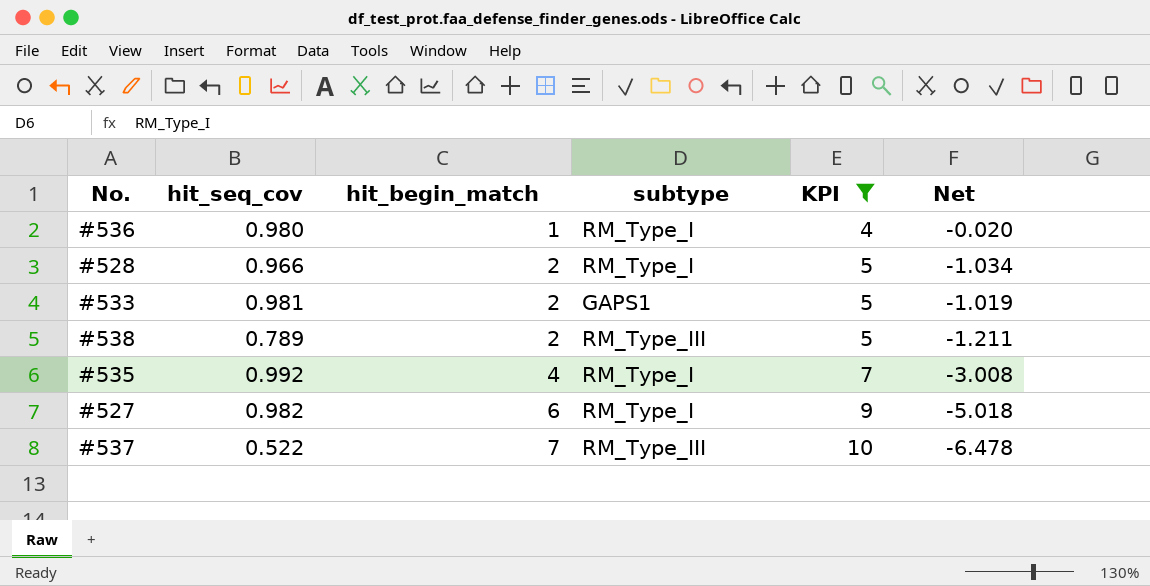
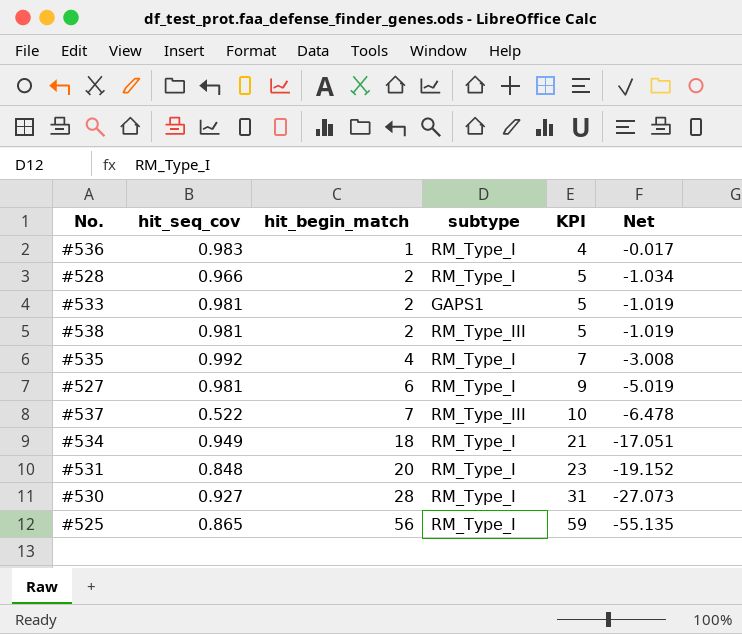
filter: KPI <= 10 -> none
#536 | hit_seq_cov: 0.980 -> 0.983
#536 | Net: -0.020 -> -0.017
#538 | hit_seq_cov: 0.789 -> 0.981
#538 | Net: -1.211 -> -1.019
#527 | hit_seq_cov: 0.982 -> 0.981
#527 | Net: -5.018 -> -5.019

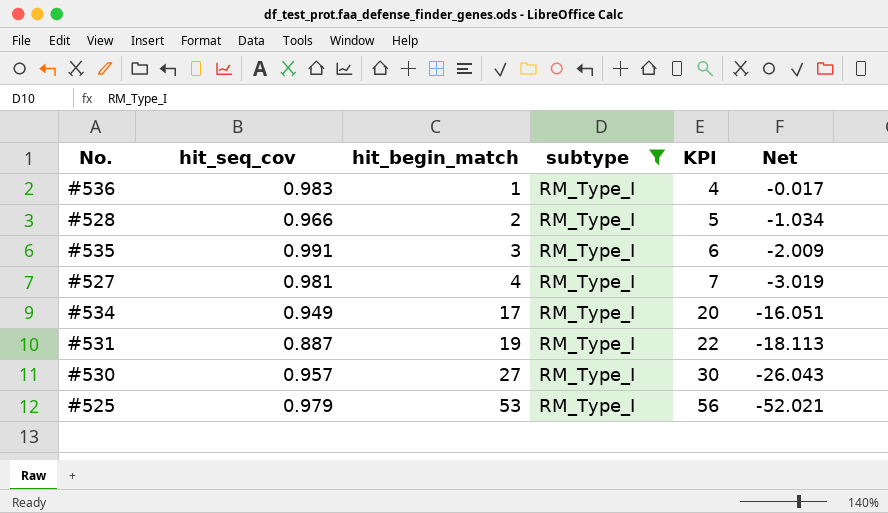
filter: none -> subtype = RM_Type_I
#535 | hit_seq_cov: 0.992 -> 0.991
#535 | hit_begin_match: 4 -> 3
#535 | KPI: 7 -> 6
#535 | Net: -3.008 -> -2.009
#527 | hit_begin_match: 6 -> 4
#527 | KPI: 9 -> 7
#527 | Net: -5.019 -> -3.019
#534 | hit_begin_match: 18 -> 17
#534 | KPI: 21 -> 20
#534 | Net: -17.051 -> -16.051
#531 | hit_seq_cov: 0.848 -> 0.887
#531 | hit_begin_match: 20 -> 19
#531 | KPI: 23 -> 22
#531 | Net: -19.152 -> -18.113
#530 | hit_seq_cov: 0.927 -> 0.957
#530 | hit_begin_match: 28 -> 27
#530 | KPI: 31 -> 30
#530 | Net: -27.073 -> -26.043
#525 | hit_seq_cov: 0.865 -> 0.979
#525 | hit_begin_match: 56 -> 53
#525 | KPI: 59 -> 56
#525 | Net: -55.135 -> -52.021

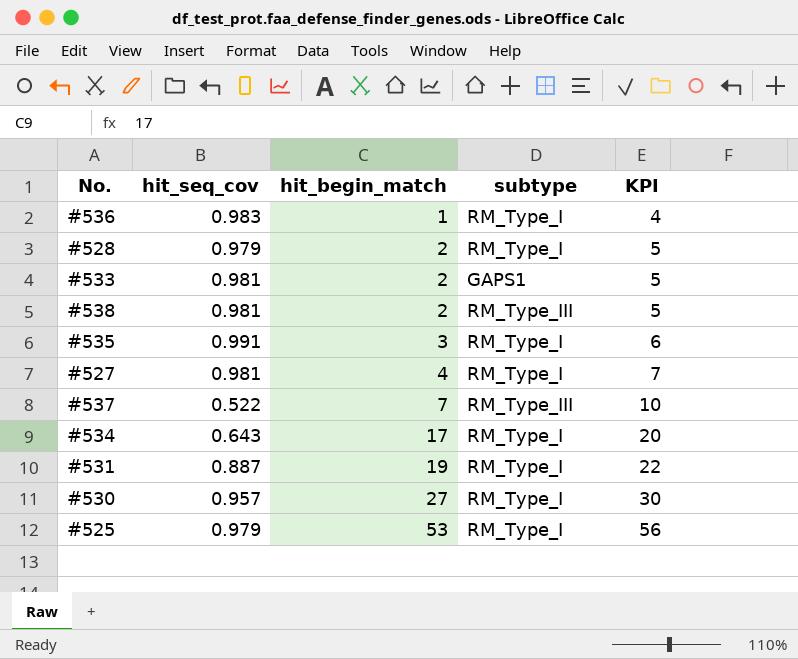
filter: subtype = RM_Type_I -> none
column Net | formula: [hit_seq_cov] - [hit_begin_match] -> none
#528 | hit_seq_cov: 0.966 -> 0.979
#534 | hit_seq_cov: 0.949 -> 0.643

